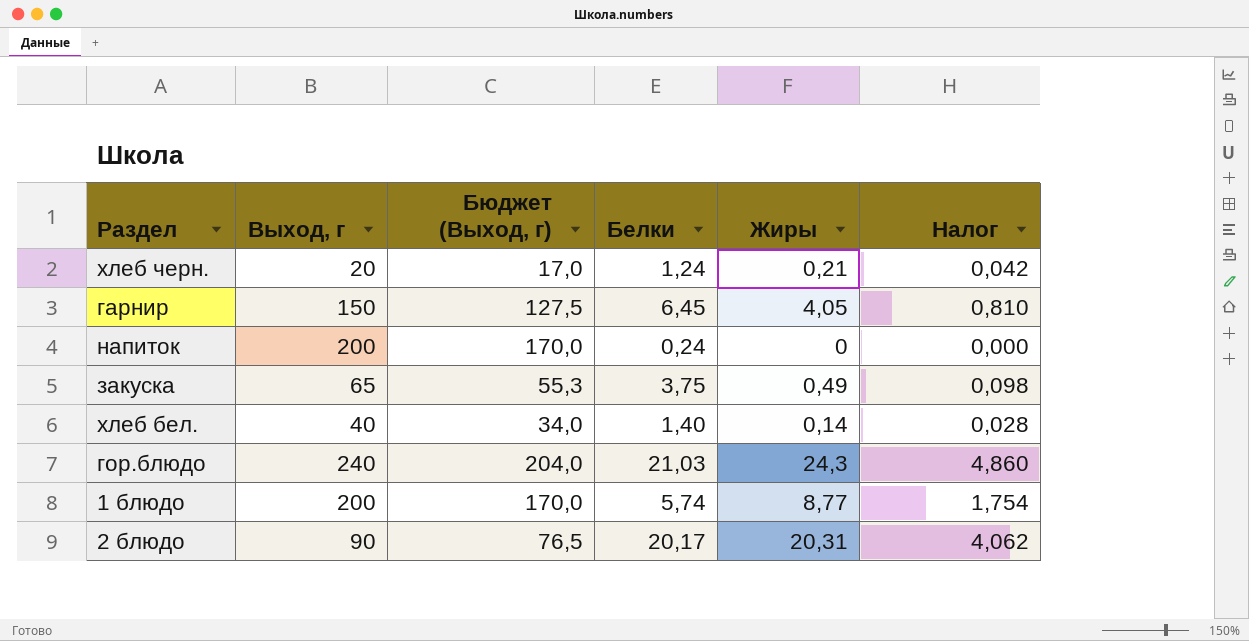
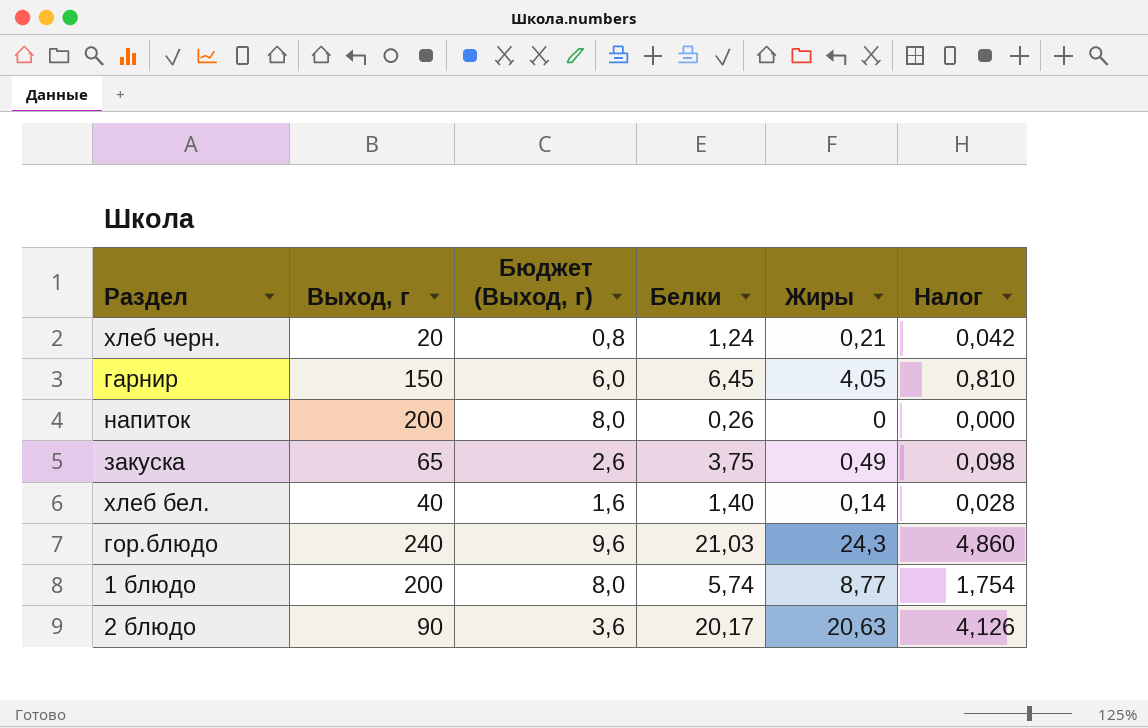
column Бюджет (Выход, г) | formula: [Выход, г] * 0,85 -> [Выход, г] * 0,04
напиток | Белки: 0,24 -> 0,26
2 блюдо | Жиры: 20,31 -> 20,63
2 блюдо | Налог: 4,062 -> 4,126

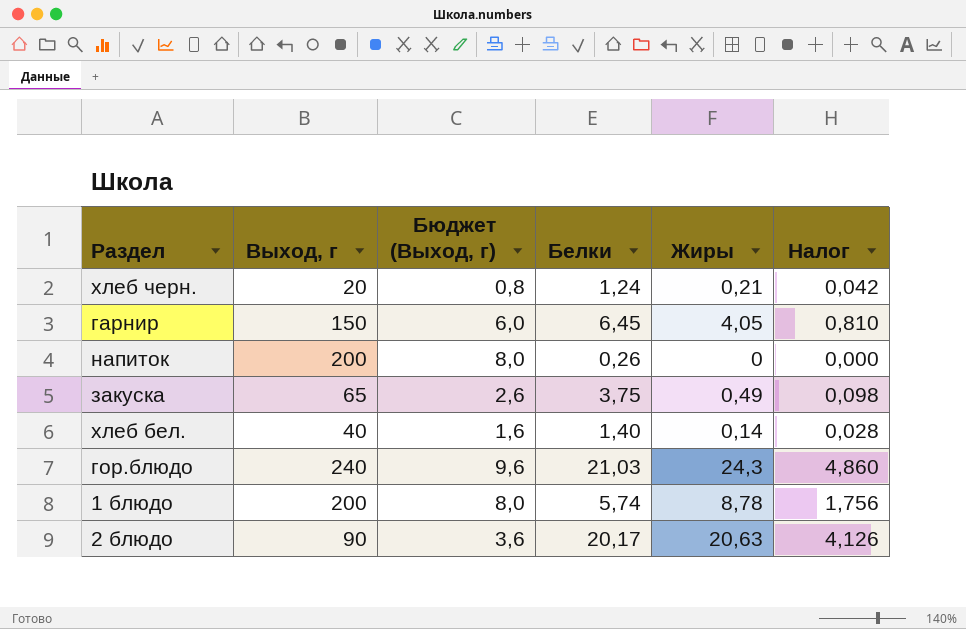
1 блюдо | Жиры: 8,77 -> 8,78
1 блюдо | Налог: 1,754 -> 1,756

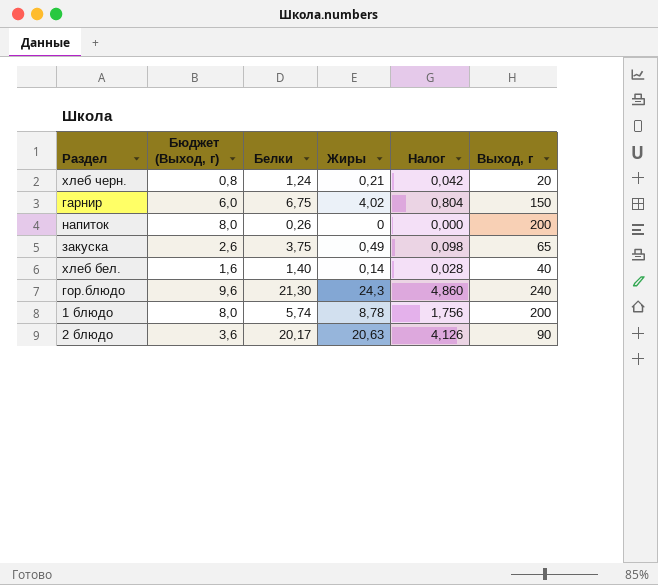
column Выход, г | position: 2 -> 6
гарнир | Белки: 6,45 -> 6,75
гарнир | Жиры: 4,05 -> 4,02
гарнир | Налог: 0,810 -> 0,804
гор.блюдо | Белки: 21,03 -> 21,30

